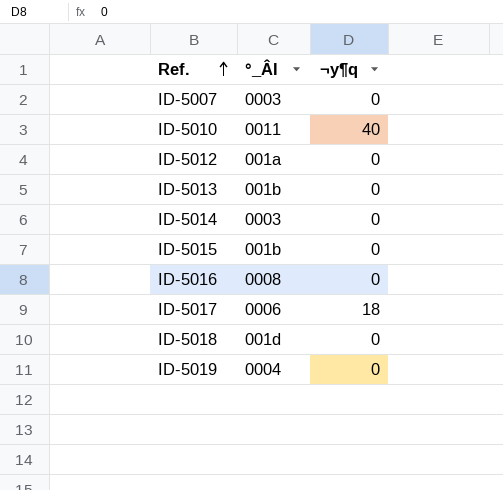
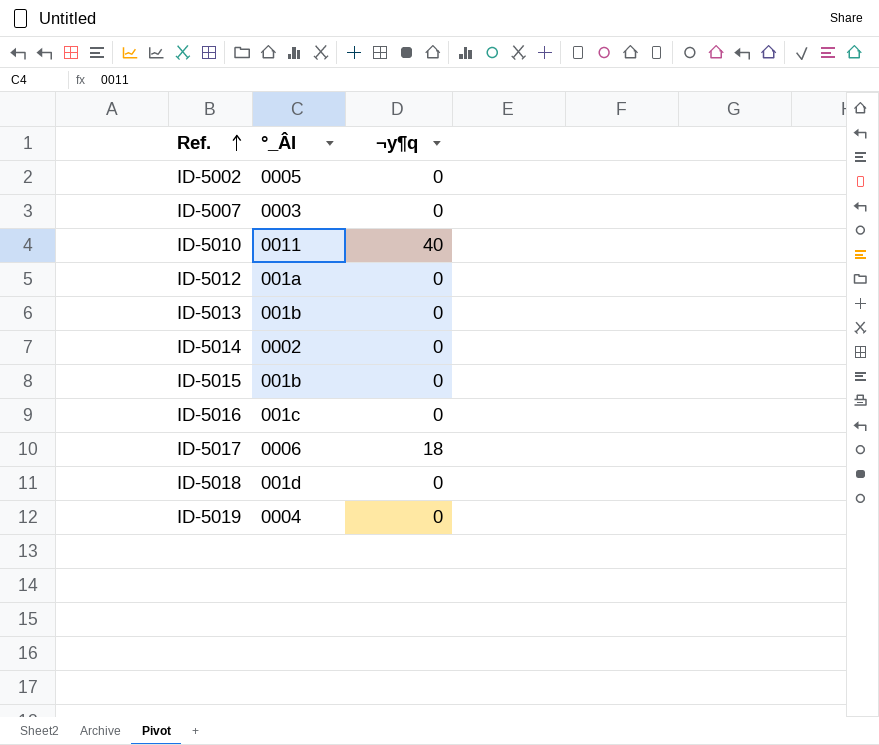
row ID-5002: none -> 0005 | 0
ID-5014 | °_ÂI: 0003 -> 0002
ID-5016 | °_ÂI: 0008 -> 001c

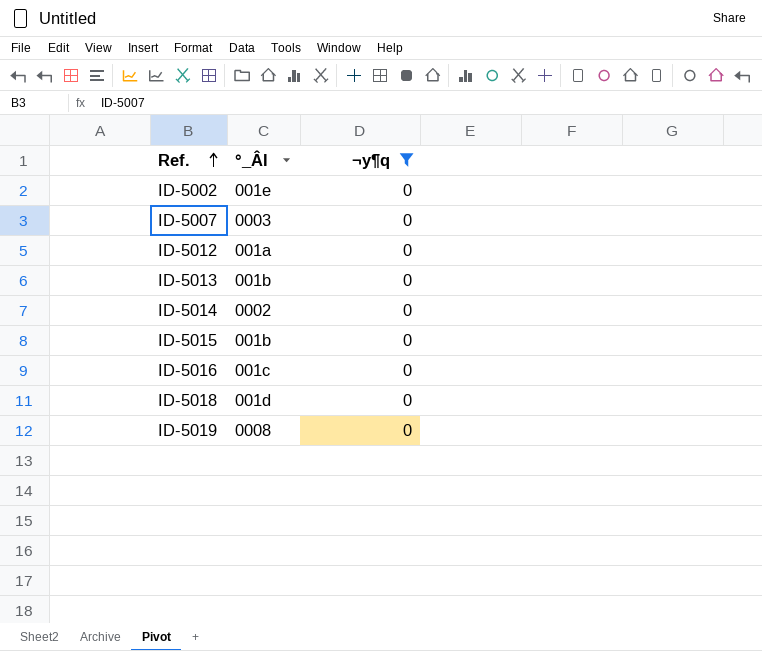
filter: none -> ¬y¶q = 0
ID-5002 | °_ÂI: 0005 -> 001e
ID-5019 | °_ÂI: 0004 -> 0008

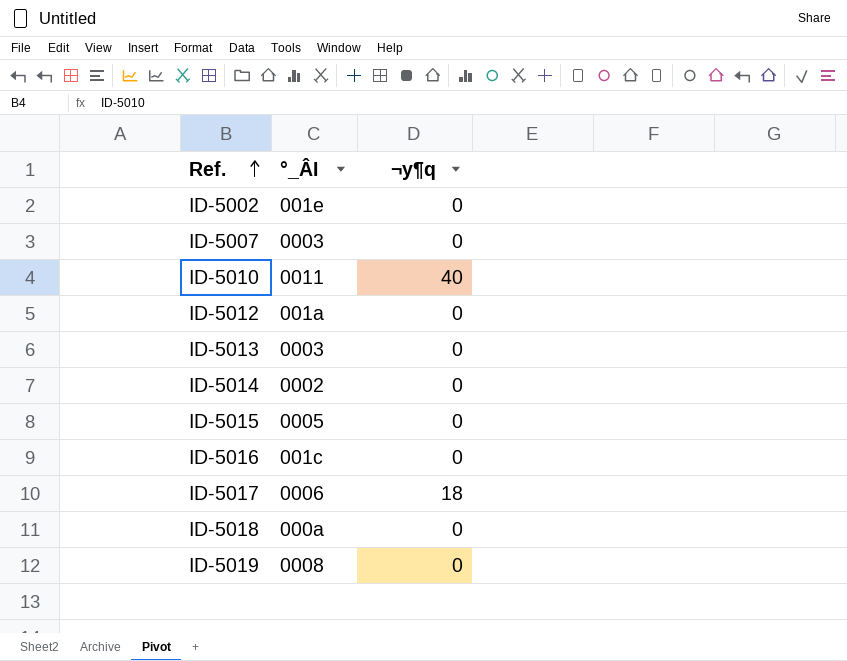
filter: ¬y¶q = 0 -> none
ID-5013 | °_ÂI: 001b -> 0003
ID-5015 | °_ÂI: 001b -> 0005
ID-5018 | °_ÂI: 001d -> 000a

